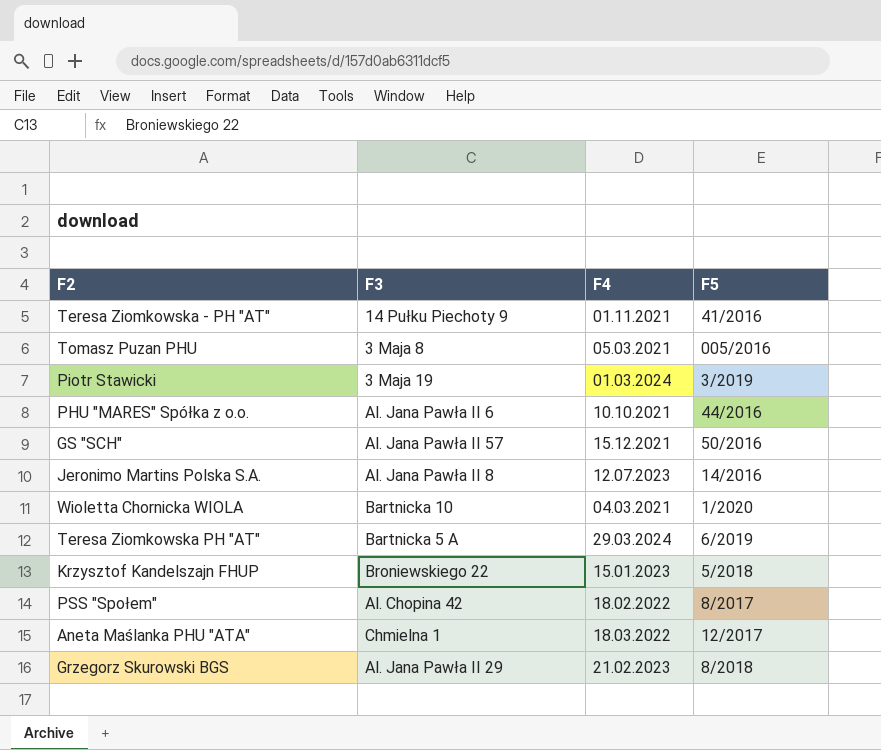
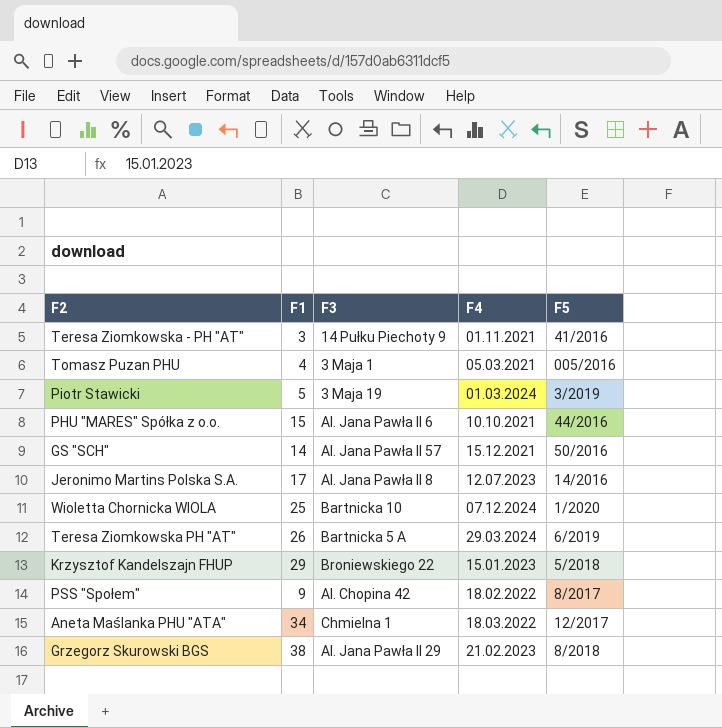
column F1 | position: none -> 2
Tomasz Puzan PHU | F3: 3 Maja 8 -> 3 Maja 1
Wioletta Chornicka WIOLA | F4: 04.03.2021 -> 07.12.2024

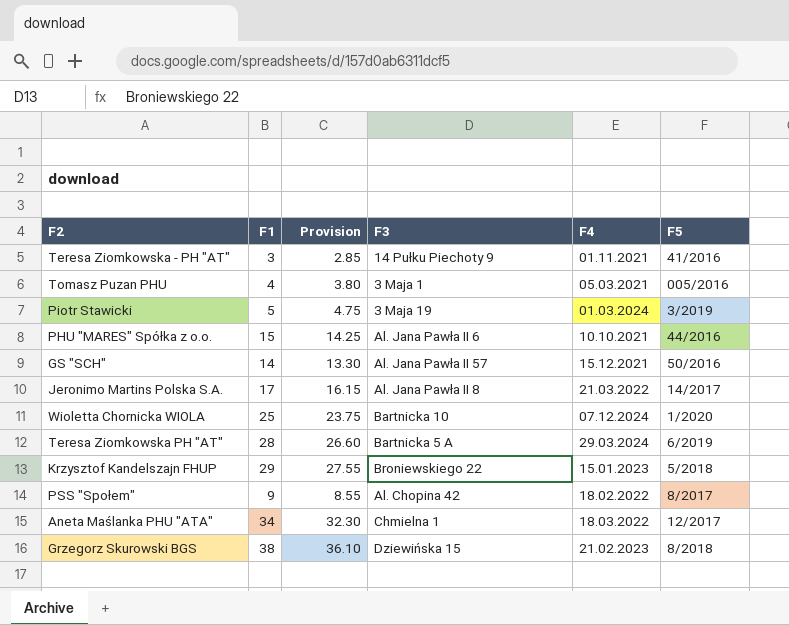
column Provision | formula: none -> [F1] * 0.95
Jeronimo Martins Polska S.A. | F4: 12.07.2023 -> 21.03.2022
Jeronimo Martins Polska S.A. | F5: 14/2016 -> 14/2017
Teresa Ziomkowska PH "AT" | F1: 26 -> 28
Grzegorz Skurowski BGS | F3: Al. Jana Pawła II 29 -> Dziewińska 15

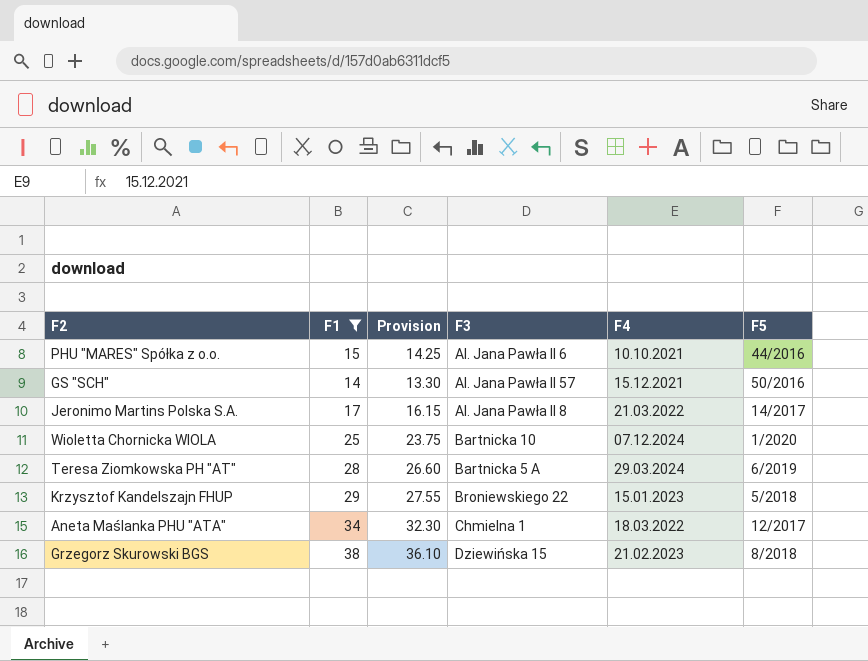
filter: none -> F1 >= 14

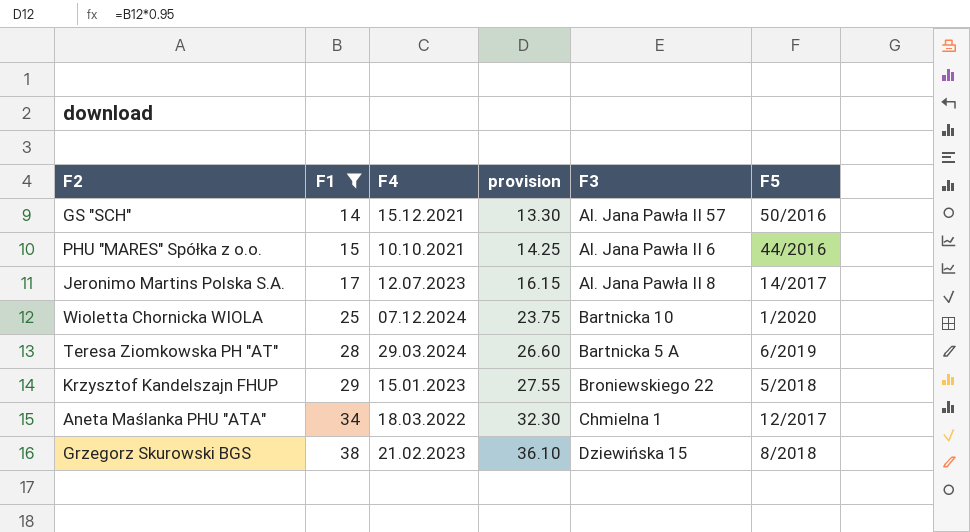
row order: none -> F1 ascending
column F4 | position: 5 -> 3
column name: Provision -> provision
Jeronimo Martins Polska S.A. | F4: 21.03.2022 -> 12.07.2023

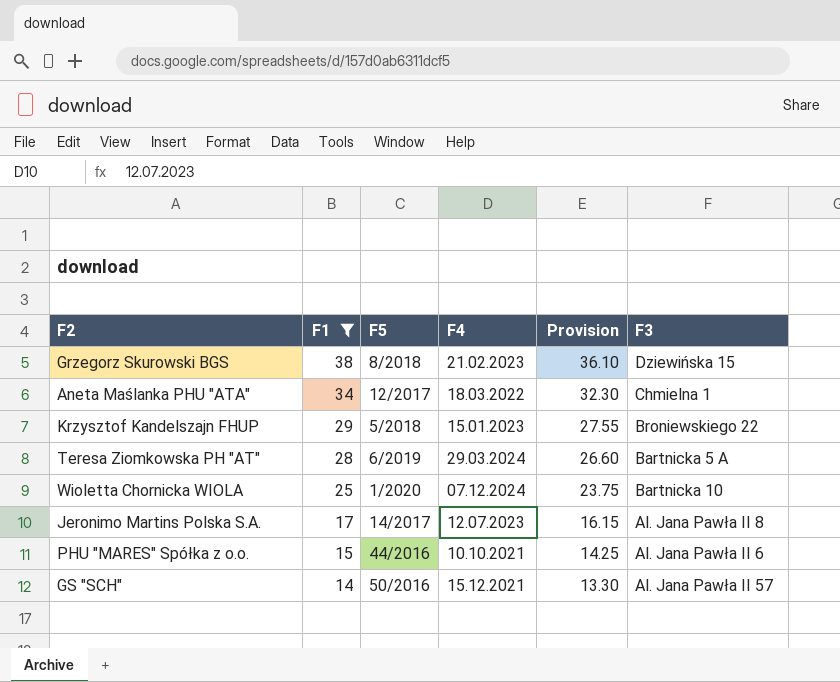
row order: F1 ascending -> F1 descending
column F5 | position: 6 -> 3
column name: provision -> Provision

